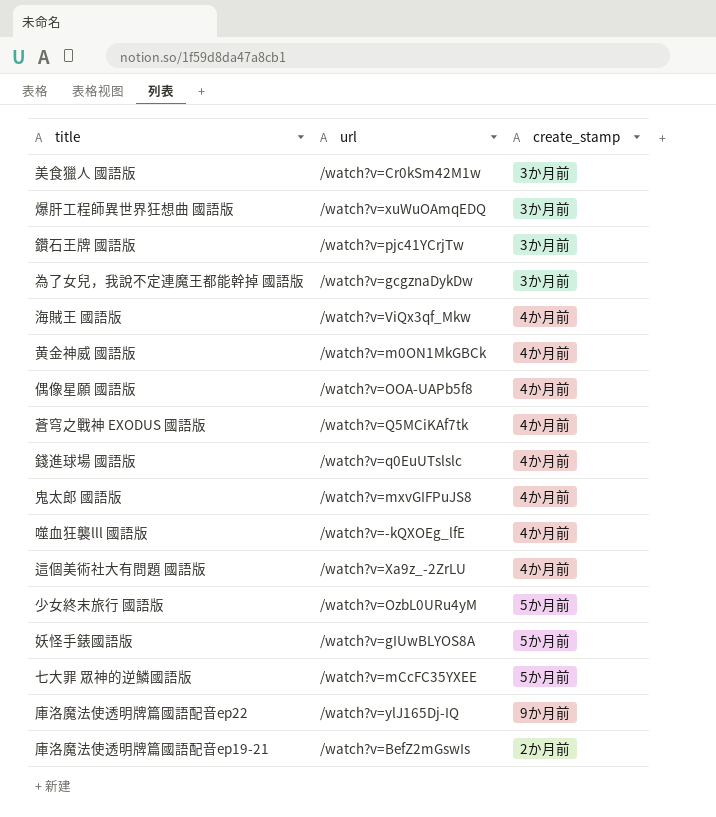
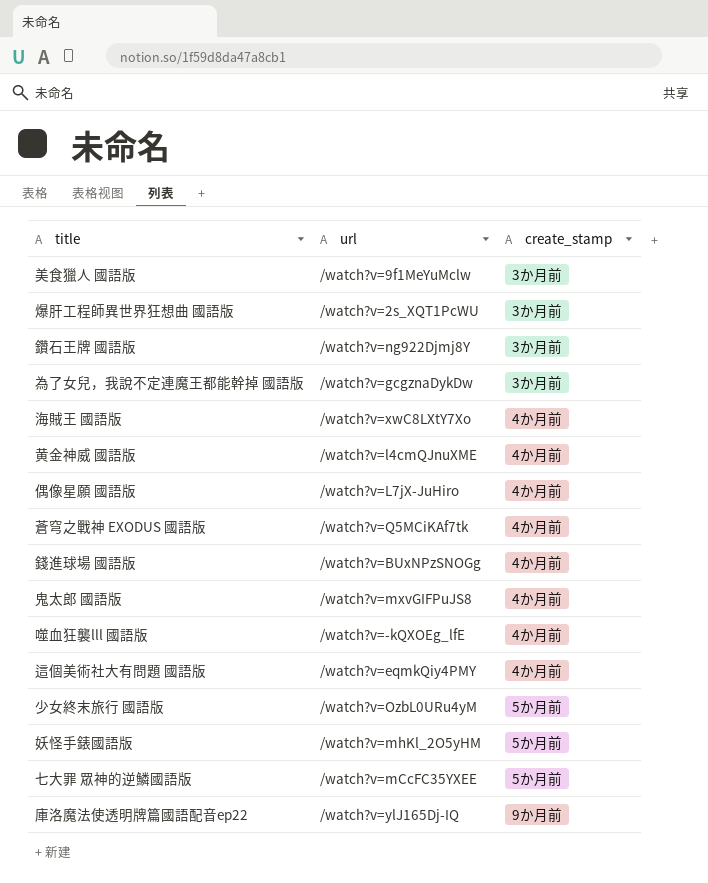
row 庫洛魔法使透明牌篇國語配音ep19-21: /watch?v=BefZ2mGswIs | 2か月前 -> none
美食獵人 國語版 | url: /watch?v=Cr0kSm42M1w -> /watch?v=9f1MeYuMclw
爆肝工程師異世界狂想曲 國語版 | url: /watch?v=xuWuOAmqEDQ -> /watch?v=2s_XQT1PcWU
鑽石王牌 國語版 | url: /watch?v=pjc41YCrjTw -> /watch?v=ng922Djmj8Y
海賊王 國語版 | url: /watch?v=ViQx3qf_Mkw -> /watch?v=xwC8LXtY7Xo
黄金神威 國語版 | url: /watch?v=m0ON1MkGBCk -> /watch?v=l4cmQJnuXME
偶像星願 國語版 | url: /watch?v=OOA-UAPb5f8 -> /watch?v=L7jX-JuHiro
錢進球場 國語版 | url: /watch?v=q0EuUTslslc -> /watch?v=BUxNPzSNOGg
這個美術社大有問題 國語版 | url: /watch?v=Xa9z_-2ZrLU -> /watch?v=eqmkQiy4PMY
妖怪手錶國語版 | url: /watch?v=gIUwBLYOS8A -> /watch?v=mhKl_2O5yHM

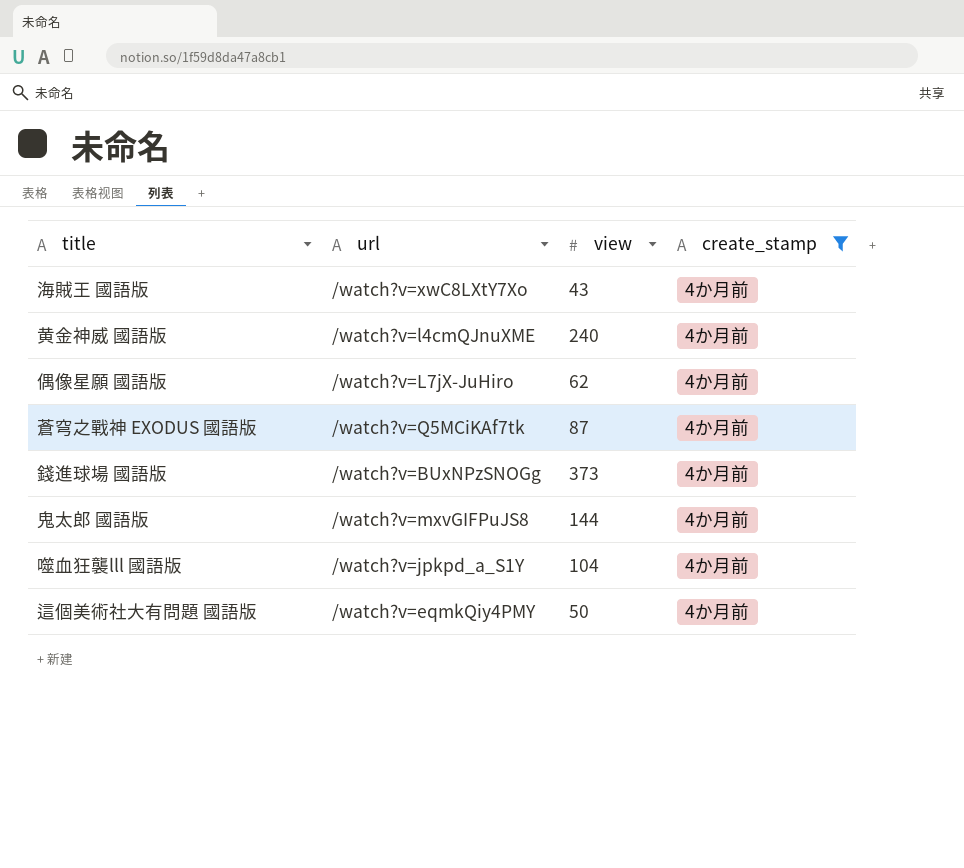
filter: none -> create_stamp = 4か月前
column view | position: none -> 3
噬血狂襲lll 國語版 | url: /watch?v=-kQXOEg_lfE -> /watch?v=jpkpd_a_S1Y

